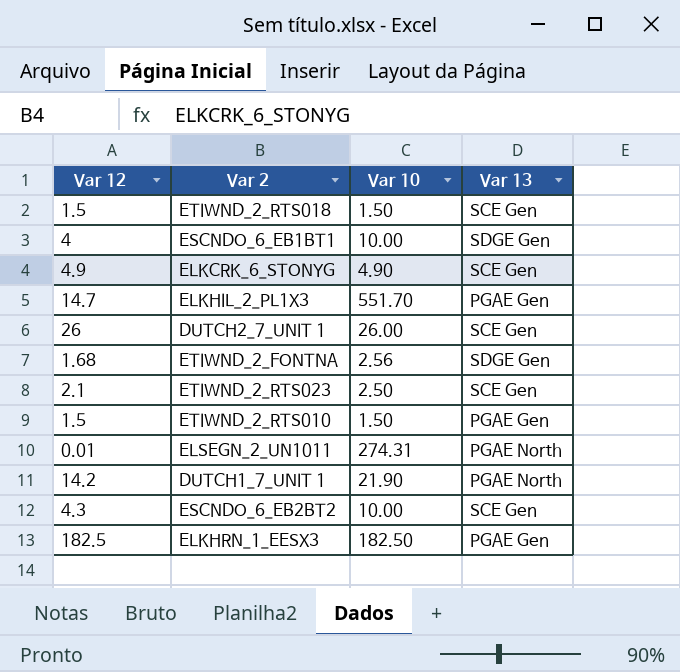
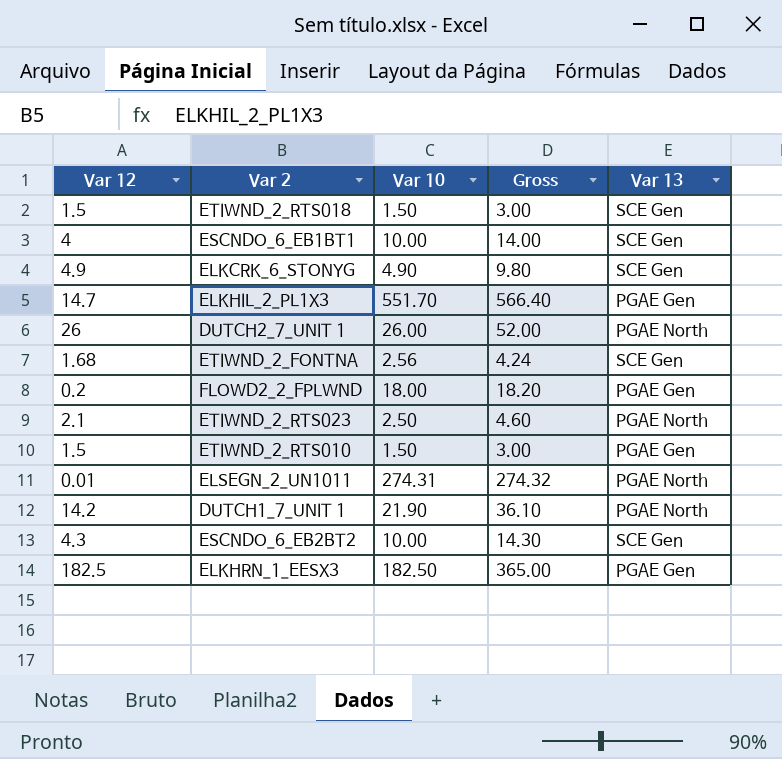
column Gross | formula: none -> [Var 12] + [Var 10]
ESCNDO_6_EB1BT1 | Var 13: SDGE Gen -> SCE Gen
DUTCH2_7_UNIT 1 | Var 13: SCE Gen -> PGAE North
ETIWND_2_FONTNA | Var 13: SDGE Gen -> SCE Gen
row FLOWD2_2_FPLWND: none -> 0.2 | 18.00 | 18.20 | PGAE Gen
ETIWND_2_RTS023 | Var 13: SCE Gen -> PGAE North

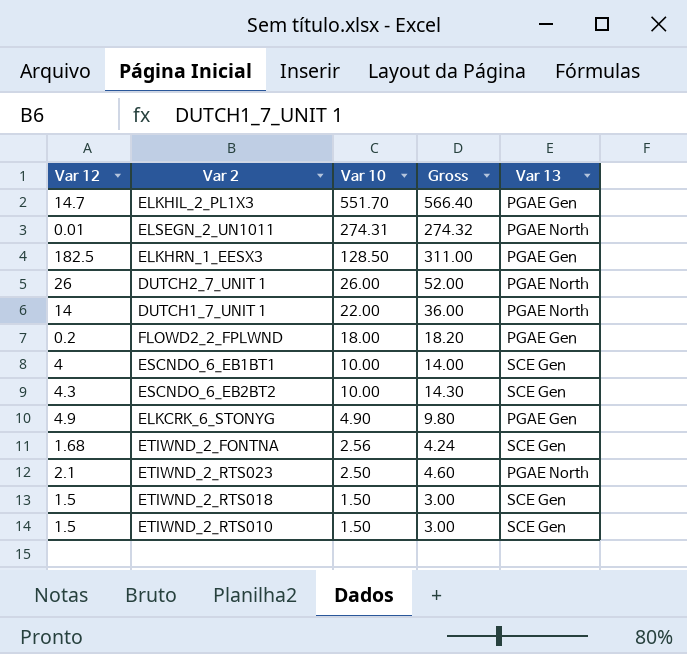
row order: none -> Var 10 descending
ELKHRN_1_EESX3 | Var 10: 182.50 -> 128.50
ELKHRN_1_EESX3 | Gross: 365.00 -> 311.00
DUTCH1_7_UNIT 1 | Var 12: 14.2 -> 14
DUTCH1_7_UNIT 1 | Var 10: 21.90 -> 22.00
DUTCH1_7_UNIT 1 | Gross: 36.10 -> 36.00
ELKCRK_6_STONYG | Var 13: SCE Gen -> PGAE Gen
ETIWND_2_RTS010 | Var 13: PGAE Gen -> SCE Gen

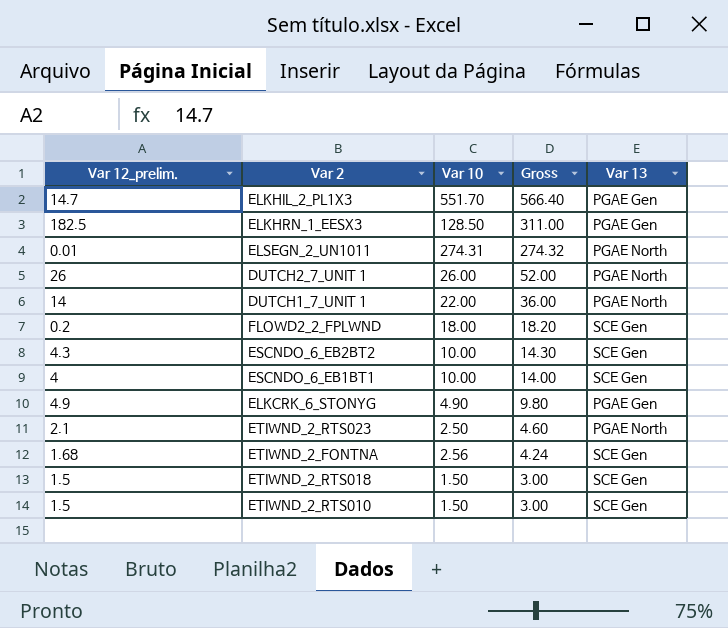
row order: Var 10 descending -> Gross descending
column name: Var 12 -> Var 12_prelim.
FLOWD2_2_FPLWND | Var 13: PGAE Gen -> SCE Gen

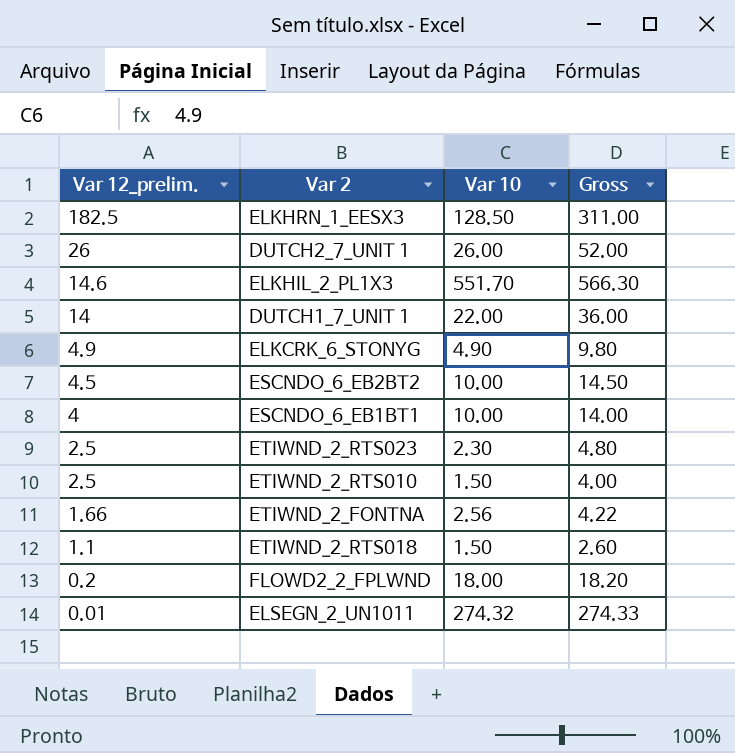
row order: Gross descending -> Var 12_prelim. descending
column Var 13 | position: 5 -> none
ELKHIL_2_PL1X3 | Var 12_prelim.: 14.7 -> 14.6
ELKHIL_2_PL1X3 | Gross: 566.40 -> 566.30
ESCNDO_6_EB2BT2 | Var 12_prelim.: 4.3 -> 4.5
ESCNDO_6_EB2BT2 | Gross: 14.30 -> 14.50
ETIWND_2_RTS023 | Var 12_prelim.: 2.1 -> 2.5
ETIWND_2_RTS023 | Var 10: 2.50 -> 2.30
ETIWND_2_RTS023 | Gross: 4.60 -> 4.80
ETIWND_2_RTS010 | Var 12_prelim.: 1.5 -> 2.5
ETIWND_2_RTS010 | Gross: 3.00 -> 4.00
ETIWND_2_FONTNA | Var 12_prelim.: 1.68 -> 1.66
ETIWND_2_FONTNA | Gross: 4.24 -> 4.22
ETIWND_2_RTS018 | Var 12_prelim.: 1.5 -> 1.1
ETIWND_2_RTS018 | Gross: 3.00 -> 2.60
ELSEGN_2_UN1011 | Var 10: 274.31 -> 274.32
ELSEGN_2_UN1011 | Gross: 274.32 -> 274.33

